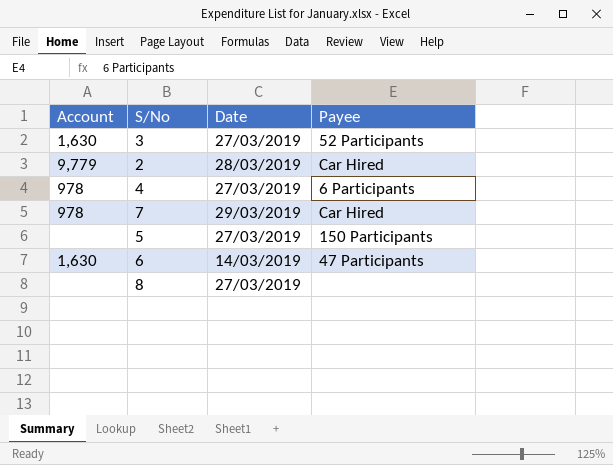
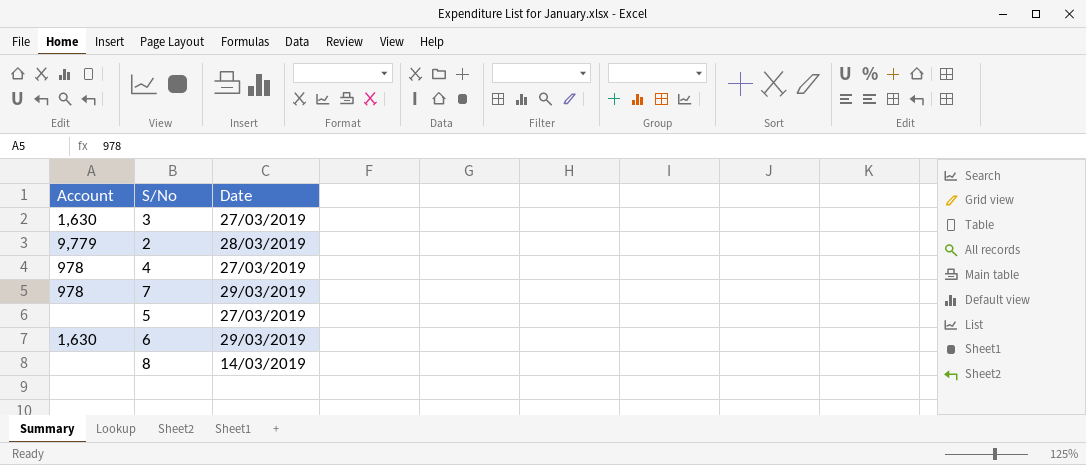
column Payee | position: 4 -> none
6 | Date: 14/03/2019 -> 29/03/2019
8 | Date: 27/03/2019 -> 14/03/2019

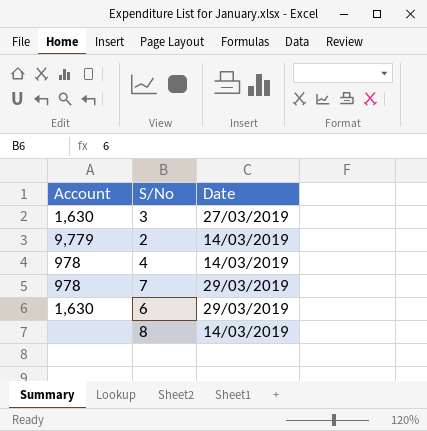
row 5: none | 27/03/2019 -> none
2 | Date: 28/03/2019 -> 14/03/2019
4 | Date: 27/03/2019 -> 14/03/2019

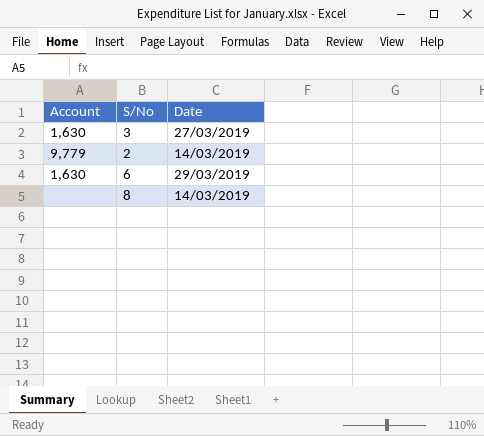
row 4: 978 | 14/03/2019 -> none
row 7: 978 | 29/03/2019 -> none

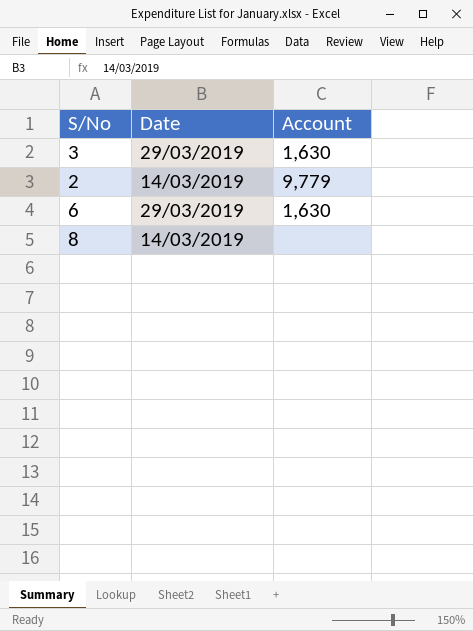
column Account | position: 1 -> 3
3 | Date: 27/03/2019 -> 29/03/2019

